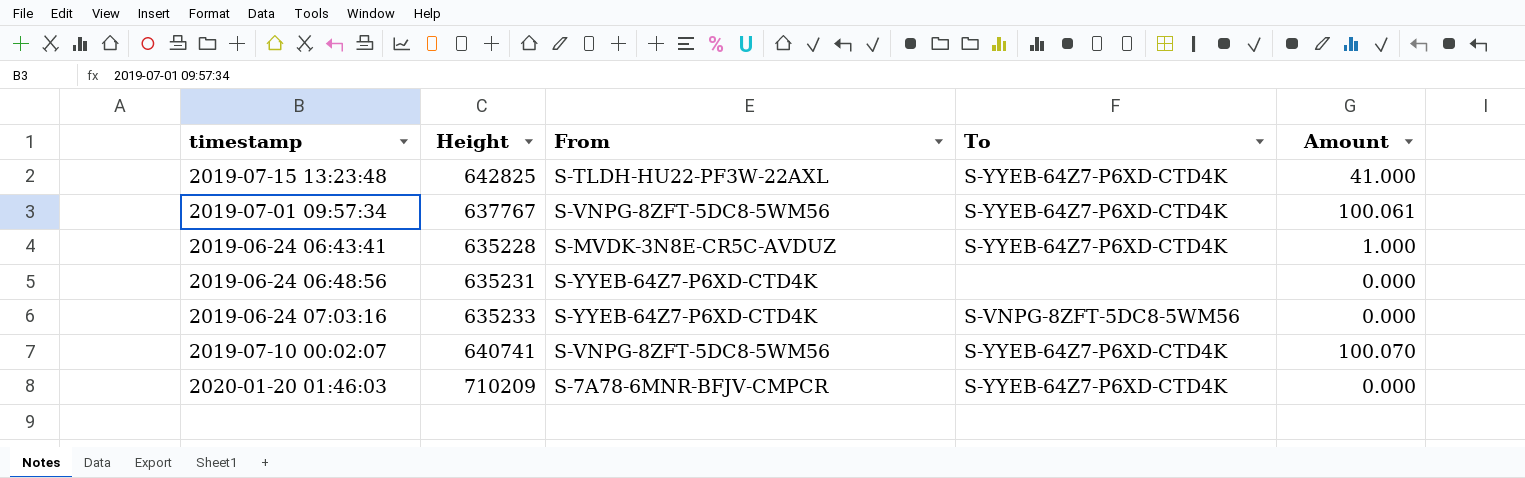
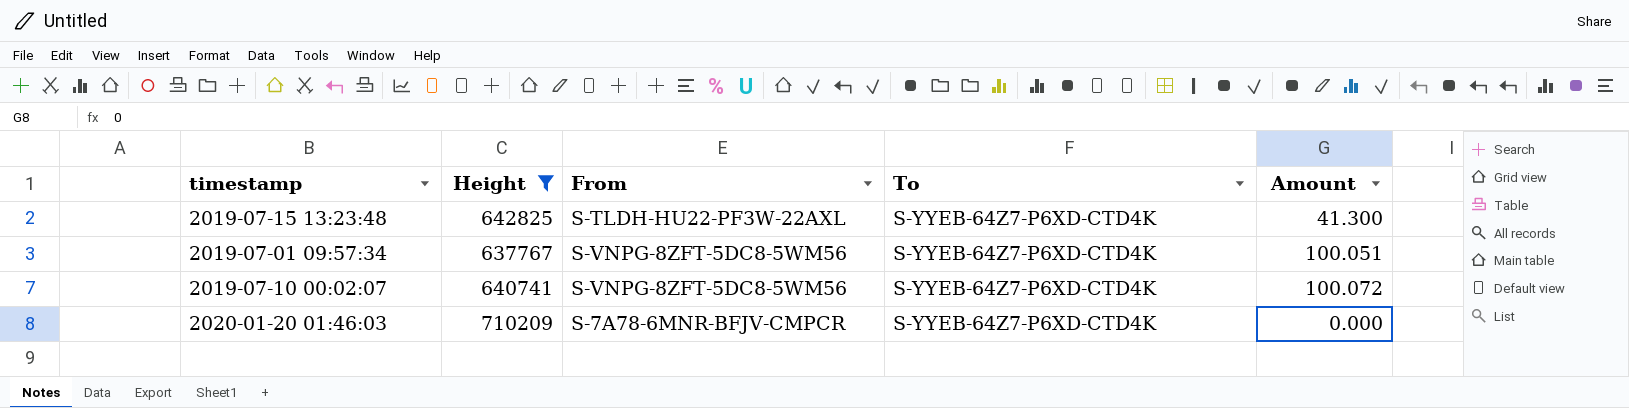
filter: none -> Height >= 637767
2019-07-15 13:23:48 | Amount: 41.000 -> 41.300
2019-07-01 09:57:34 | Amount: 100.061 -> 100.051
2019-07-10 00:02:07 | Amount: 100.070 -> 100.072

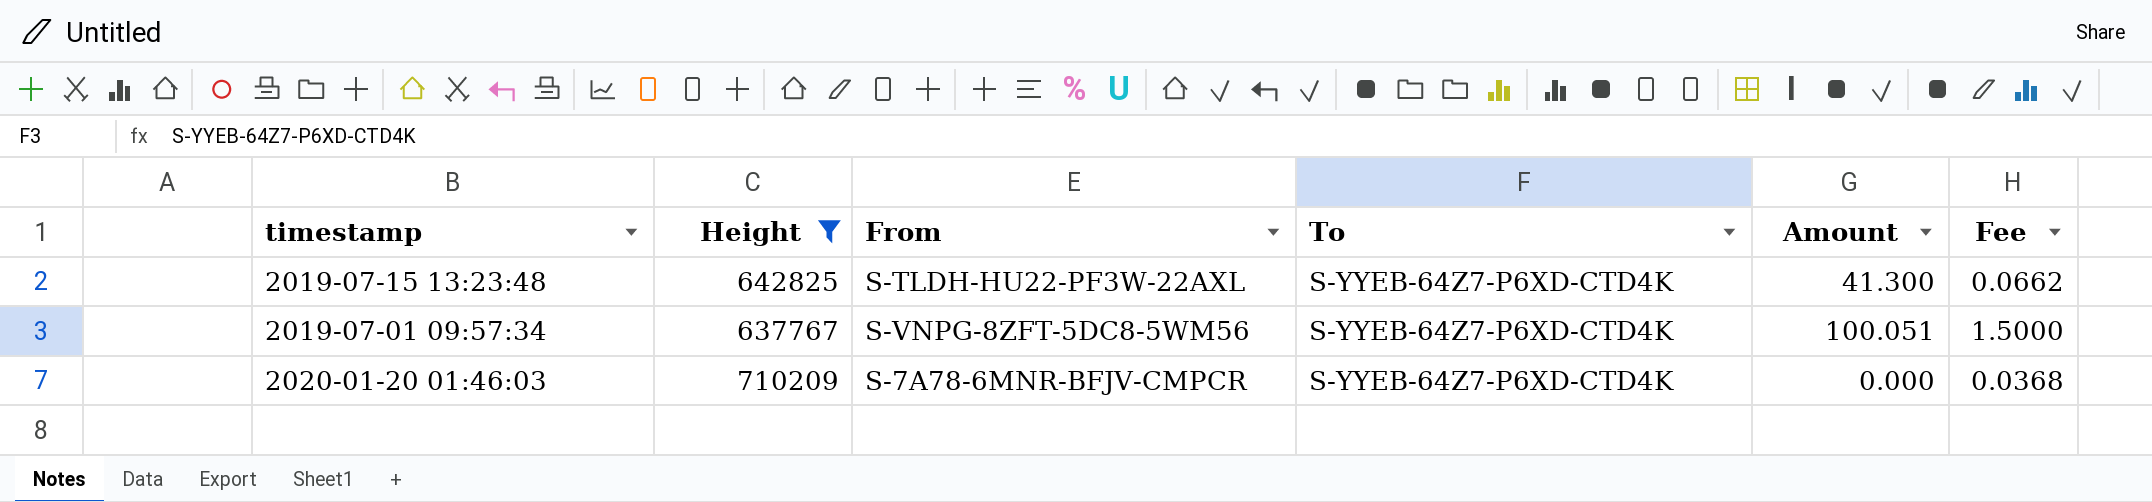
column Fee | position: none -> 6
row 2019-07-10 00:02:07: 640741 | S-VNPG-8ZFT-5DC8-5WM56 | S-YYEB-64Z7-P6XD-CTD4K | 100.072 -> none

